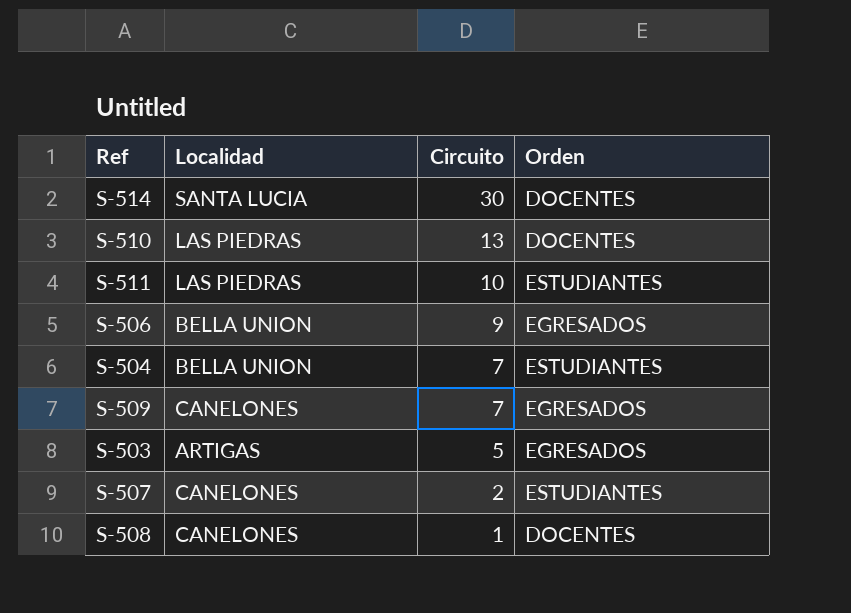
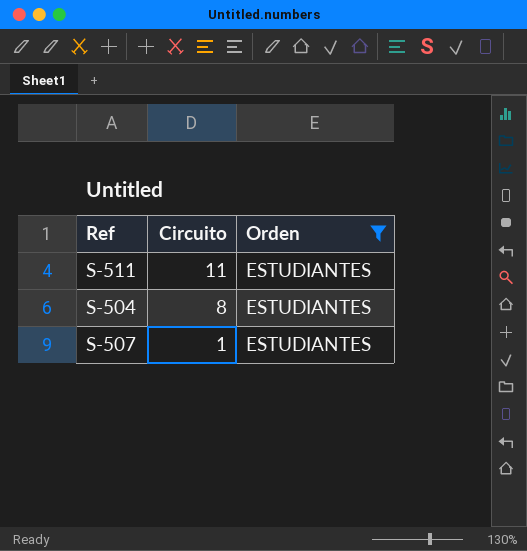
filter: none -> Orden = ESTUDIANTES
column Localidad | position: 2 -> none
S-511 | Circuito: 10 -> 11
S-504 | Circuito: 7 -> 8
S-507 | Circuito: 2 -> 1

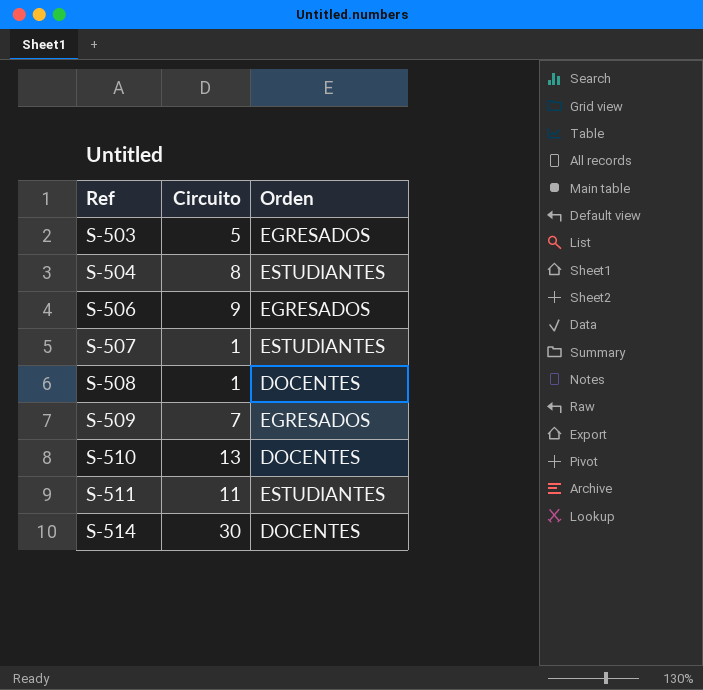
filter: Orden = ESTUDIANTES -> none
row order: Circuito descending -> Ref ascending

